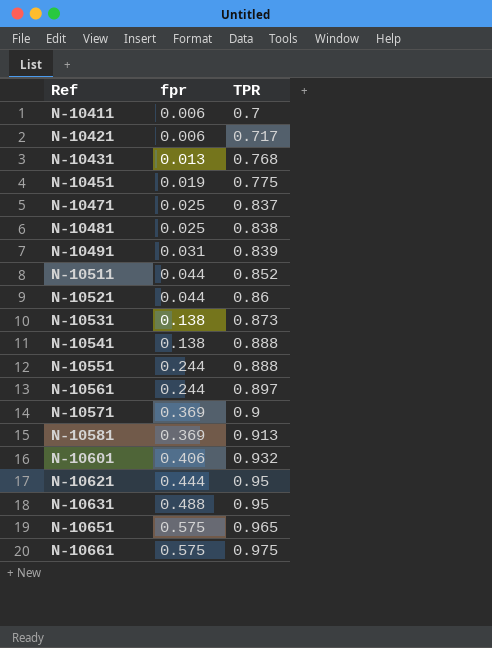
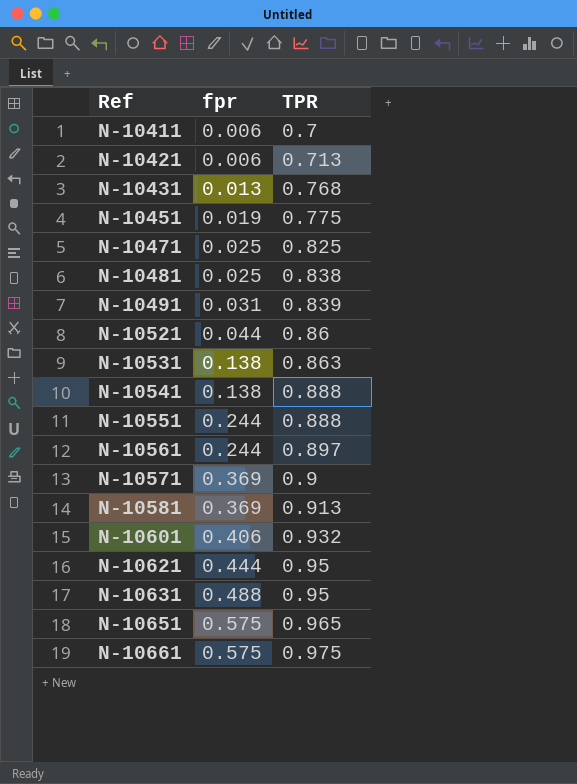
row N-10511: 0.044 | 0.852 -> none
N-10421 | TPR: 0.717 -> 0.713
N-10471 | TPR: 0.837 -> 0.825
N-10531 | TPR: 0.873 -> 0.863

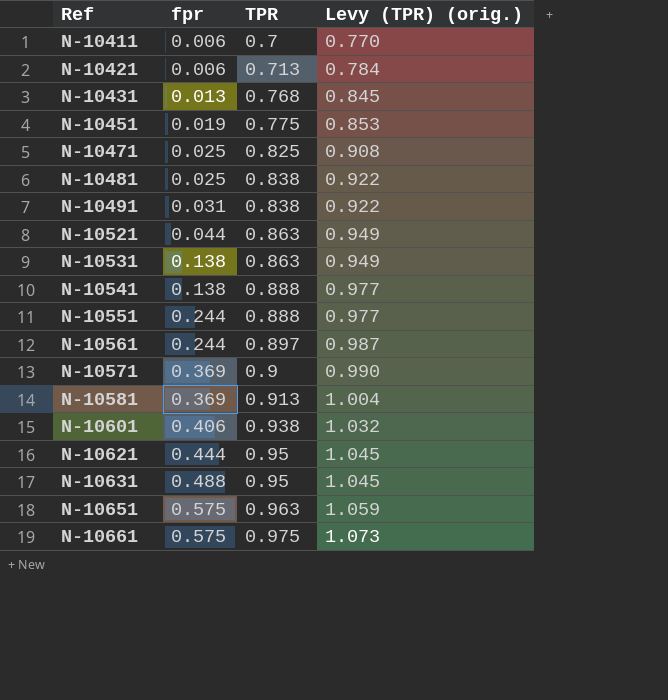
column Levy (TPR) (orig.) | formula: none -> [TPR] * 1.1
N-10491 | TPR: 0.839 -> 0.838
N-10521 | TPR: 0.86 -> 0.863
N-10601 | TPR: 0.932 -> 0.938
N-10651 | TPR: 0.965 -> 0.963

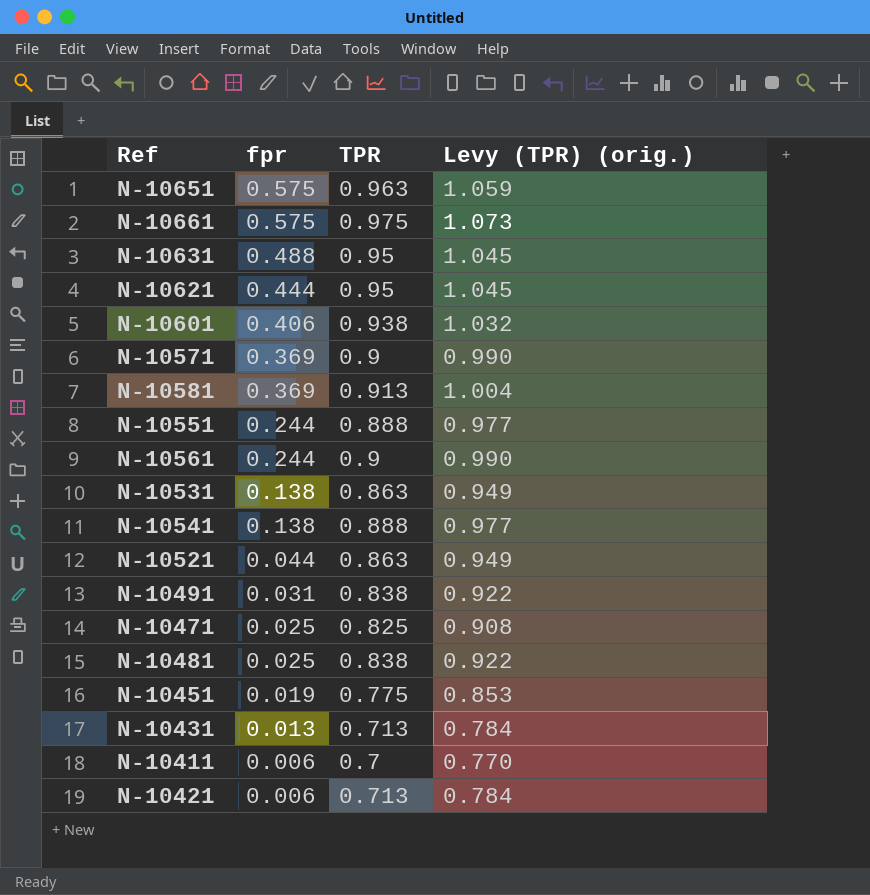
row order: Ref ascending -> fpr descending
N-10561 | TPR: 0.897 -> 0.9
N-10561 | Levy (TPR) (orig.): 0.987 -> 0.990
N-10431 | TPR: 0.768 -> 0.713
N-10431 | Levy (TPR) (orig.): 0.845 -> 0.784

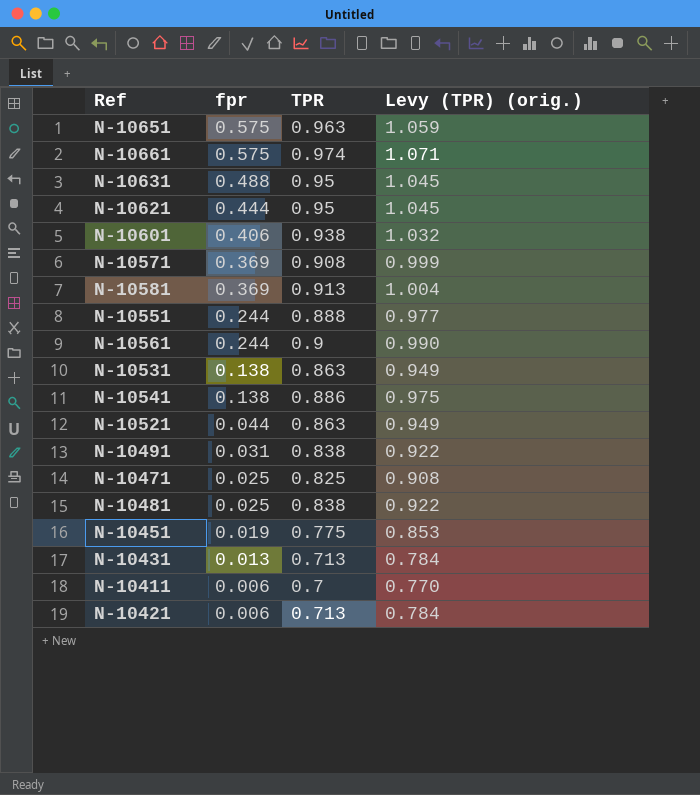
N-10661 | TPR: 0.975 -> 0.974
N-10661 | Levy (TPR) (orig.): 1.073 -> 1.071
N-10571 | TPR: 0.9 -> 0.908
N-10571 | Levy (TPR) (orig.): 0.990 -> 0.999
N-10541 | TPR: 0.888 -> 0.886
N-10541 | Levy (TPR) (orig.): 0.977 -> 0.975

